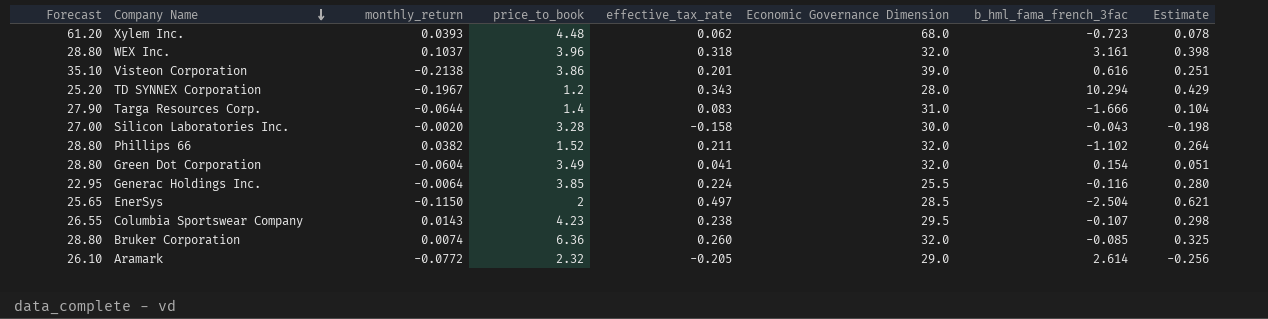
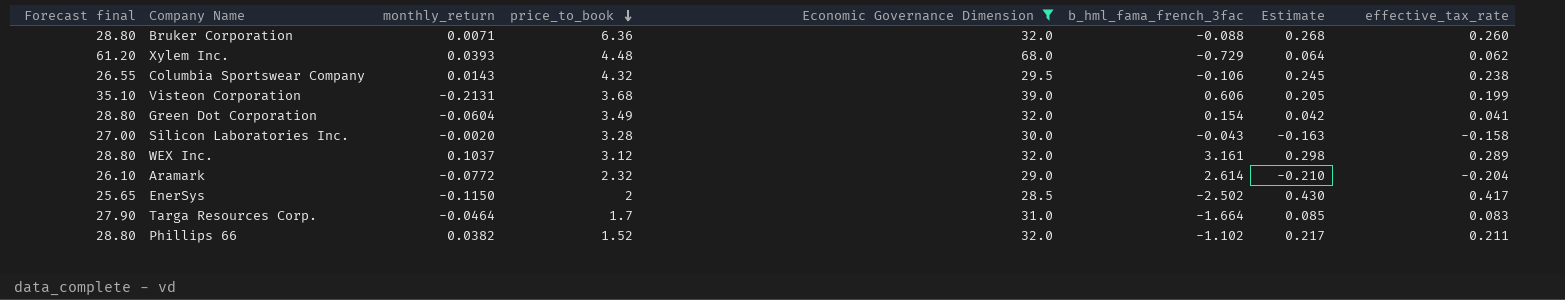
filter: none -> Economic Governance Dimension >= 28.5
row order: Company Name descending -> price_to_book descending
column name: Forecast -> Forecast final
column Estimate | formula: [effective_tax_rate] * 1.25 -> [effective_tax_rate] * 1.03
column effective_tax_rate | position: 5 -> 8
Bruker Corporation | monthly_return: 0.0074 -> 0.0071
Bruker Corporation | b_hml_fama_french_3fac: -0.085 -> -0.088
Xylem Inc. | b_hml_fama_french_3fac: -0.723 -> -0.729
Columbia Sportswear Company | price_to_book: 4.23 -> 4.32
Columbia Sportswear Company | b_hml_fama_french_3fac: -0.107 -> -0.106
Visteon Corporation | monthly_return: -0.2138 -> -0.2131
Visteon Corporation | price_to_book: 3.86 -> 3.68
Visteon Corporation | b_hml_fama_french_3fac: 0.616 -> 0.606
Visteon Corporation | effective_tax_rate: 0.201 -> 0.199
WEX Inc. | price_to_book: 3.96 -> 3.12
WEX Inc. | effective_tax_rate: 0.318 -> 0.289
Aramark | effective_tax_rate: -0.205 -> -0.204
EnerSys | b_hml_fama_french_3fac: -2.504 -> -2.502
EnerSys | effective_tax_rate: 0.497 -> 0.417
Targa Resources Corp. | monthly_return: -0.0644 -> -0.0464
Targa Resources Corp. | price_to_book: 1.4 -> 1.7
Targa Resources Corp. | b_hml_fama_french_3fac: -1.666 -> -1.664

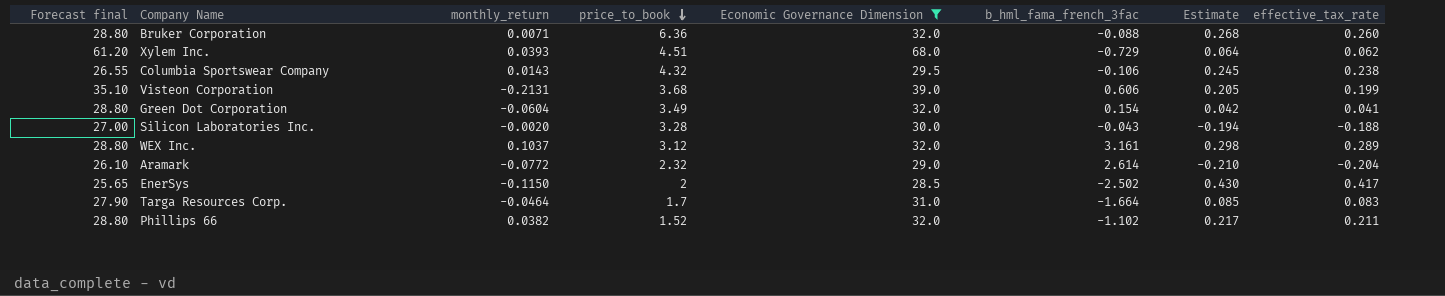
Xylem Inc. | price_to_book: 4.48 -> 4.51
Silicon Laboratories Inc. | Estimate: -0.163 -> -0.194
Silicon Laboratories Inc. | effective_tax_rate: -0.158 -> -0.188

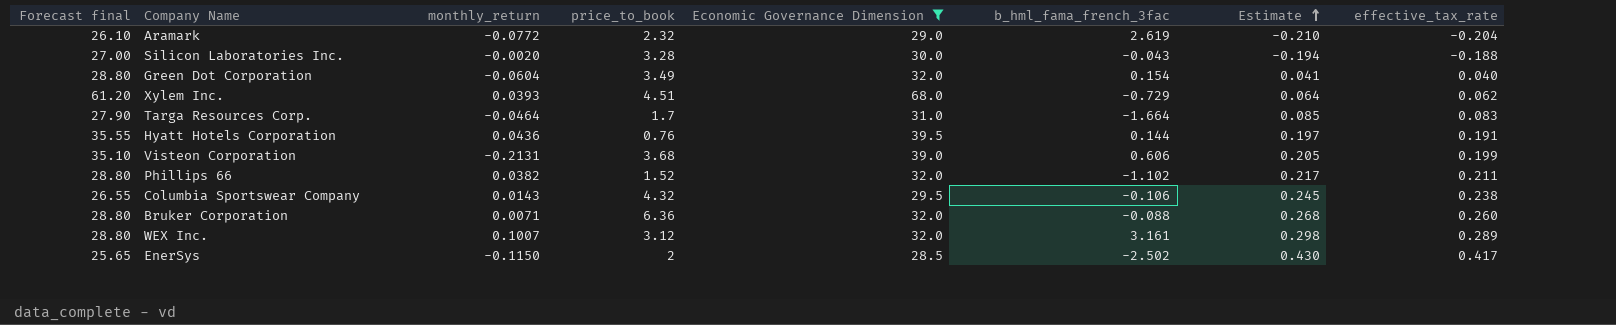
row order: price_to_book descending -> Estimate ascending
Aramark | b_hml_fama_french_3fac: 2.614 -> 2.619
Green Dot Corporation | Estimate: 0.042 -> 0.041
Green Dot Corporation | effective_tax_rate: 0.041 -> 0.040
row Hyatt Hotels Corporation: none -> 35.55 | 0.0436 | 0.76 | 39.5 | 0.144 | 0.197 | 0.191
WEX Inc. | monthly_return: 0.1037 -> 0.1007

